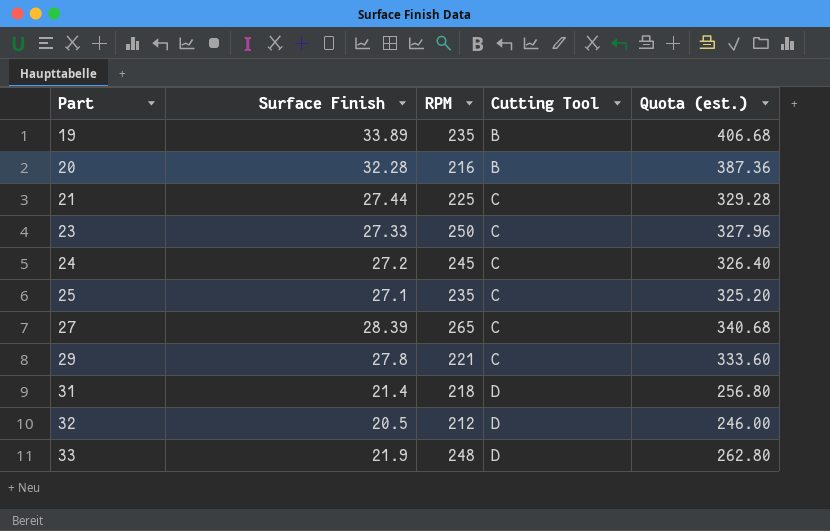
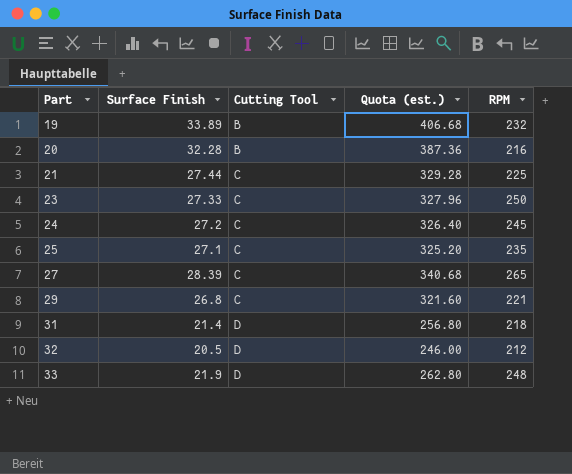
column RPM | position: 3 -> 5
19 | RPM: 235 -> 232
29 | Surface Finish: 27.8 -> 26.8
29 | Quota (est.): 333.60 -> 321.60

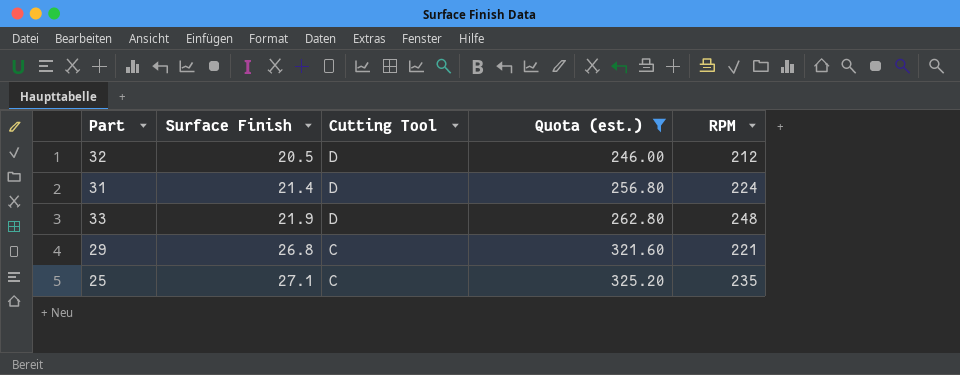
filter: none -> Quota (est.) <= 325.20
row order: Part ascending -> Surface Finish ascending
31 | RPM: 218 -> 224

